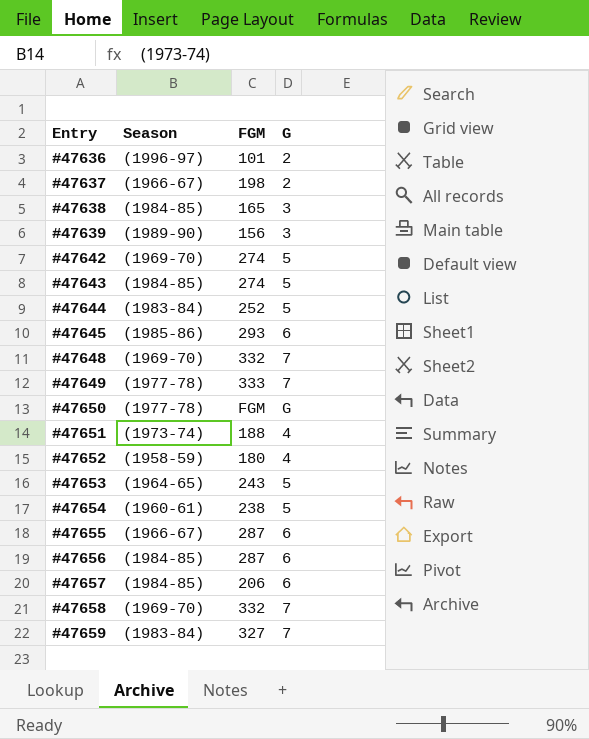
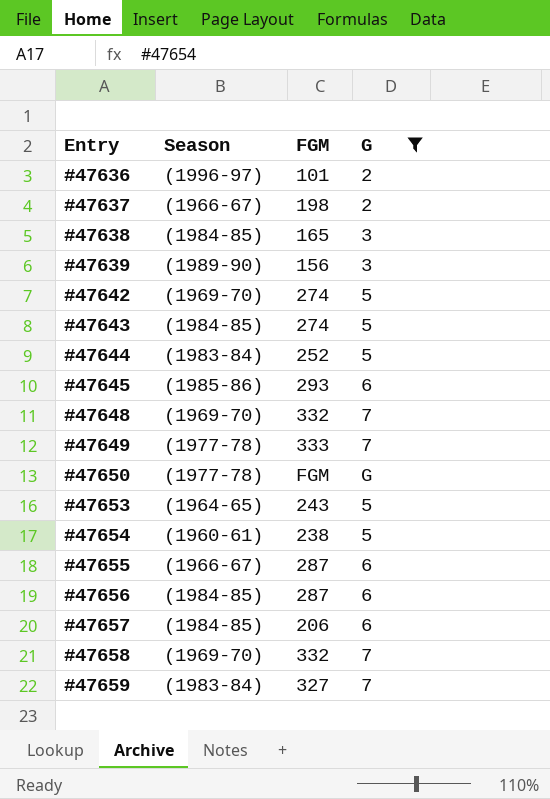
filter: none -> G != 4

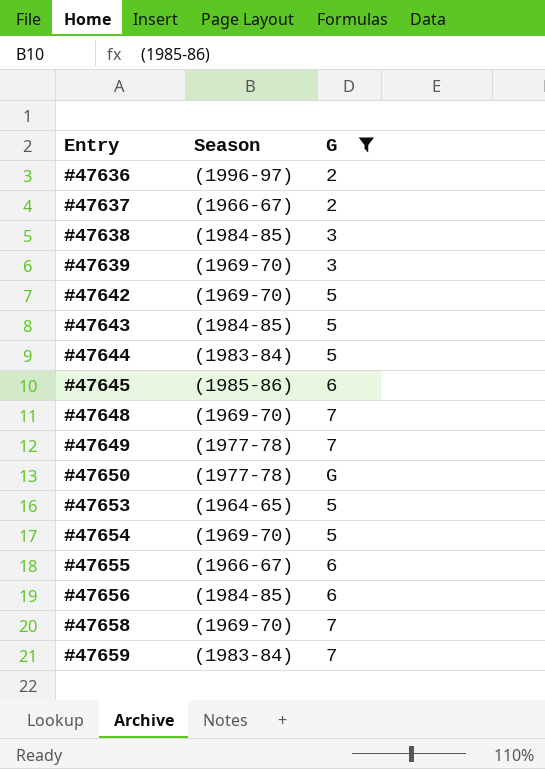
column FGM | position: 3 -> none
row #47657: (1984-85) | 206 | 6 -> none
#47639 | Season: (1989-90) -> (1969-70)
#47654 | Season: (1960-61) -> (1969-70)

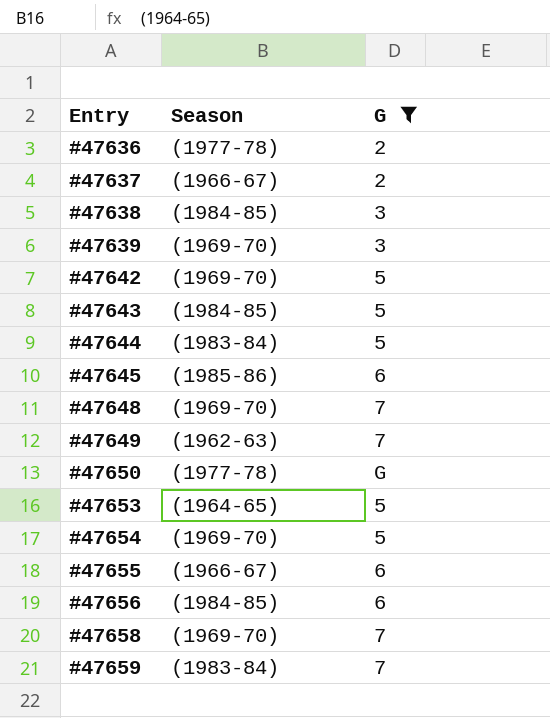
#47636 | Season: (1996-97) -> (1977-78)
#47649 | Season: (1977-78) -> (1962-63)

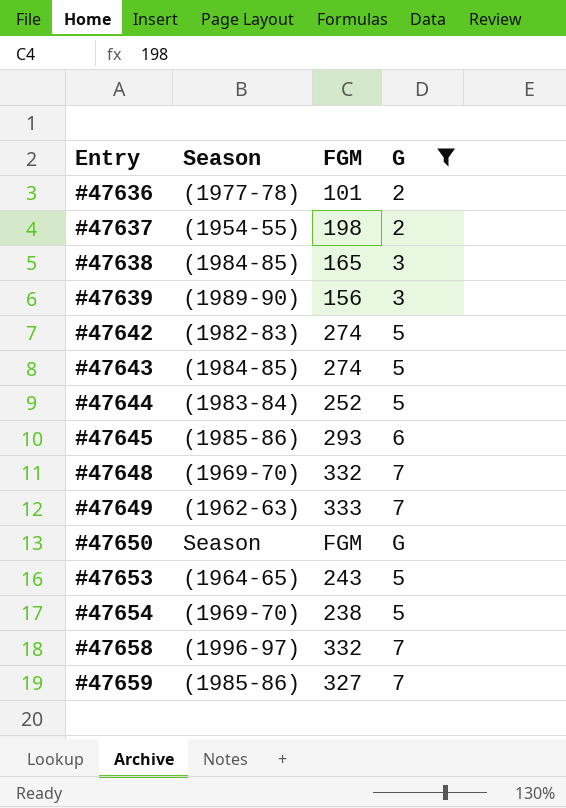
column FGM | position: none -> 3
row #47655: (1966-67) | 6 -> none
row #47656: (1984-85) | 6 -> none
#47637 | Season: (1966-67) -> (1954-55)
#47639 | Season: (1969-70) -> (1989-90)
#47642 | Season: (1969-70) -> (1982-83)
#47650 | Season: (1977-78) -> Season
#47658 | Season: (1969-70) -> (1996-97)
#47659 | Season: (1983-84) -> (1985-86)

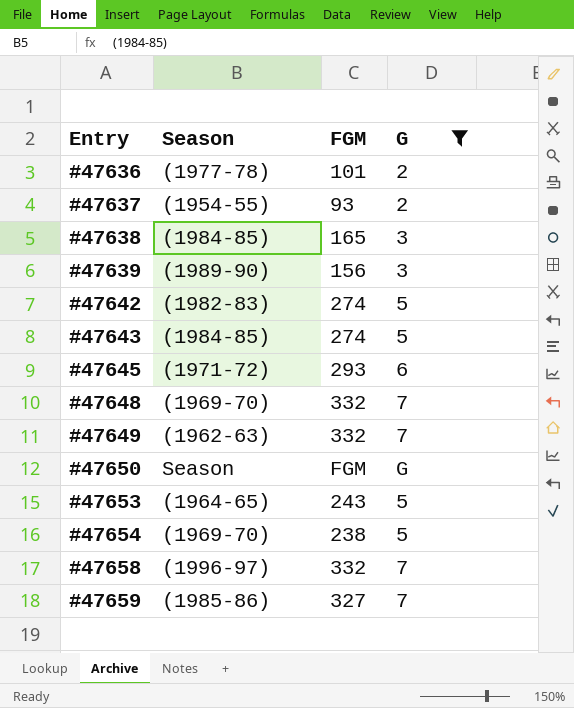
row #47644: (1983-84) | 252 | 5 -> none
#47637 | FGM: 198 -> 93
#47645 | Season: (1985-86) -> (1971-72)
#47649 | FGM: 333 -> 332

